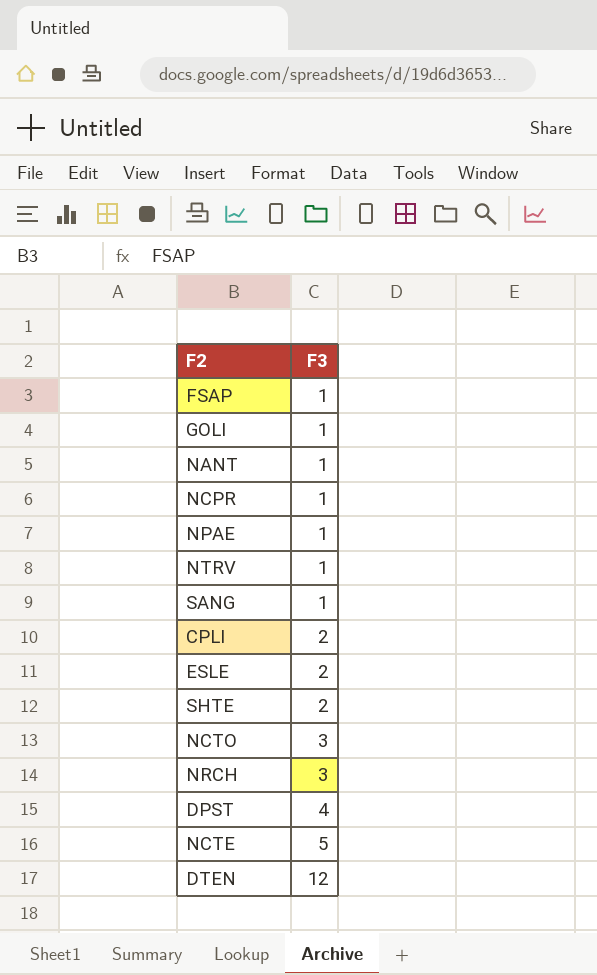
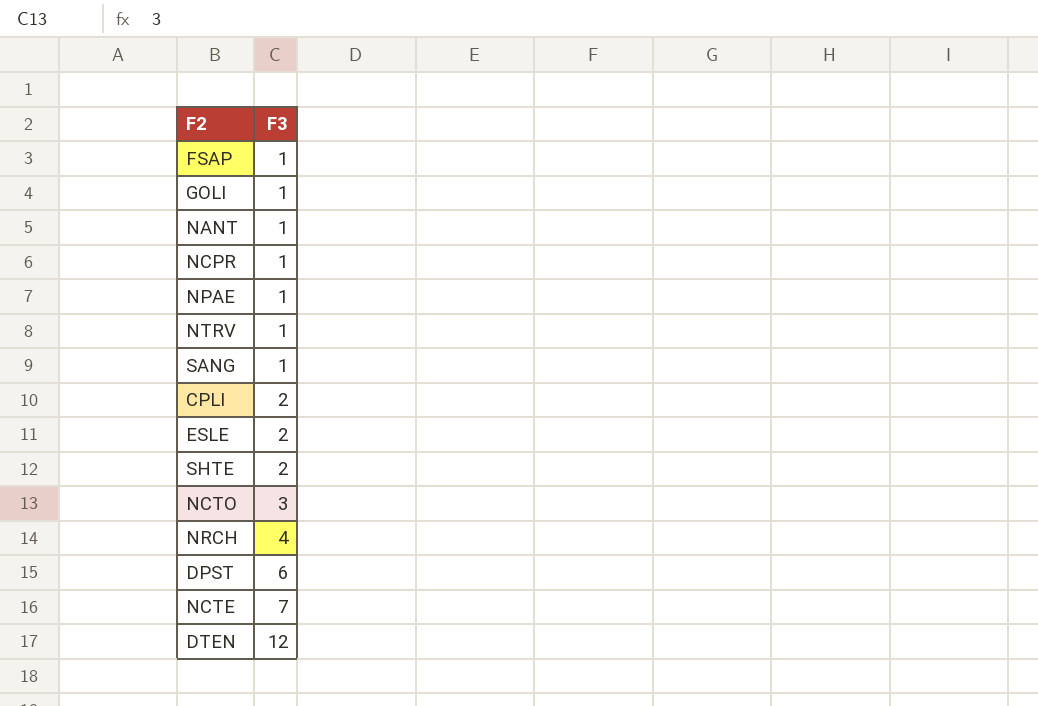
NRCH | F3: 3 -> 4
DPST | F3: 4 -> 6
NCTE | F3: 5 -> 7

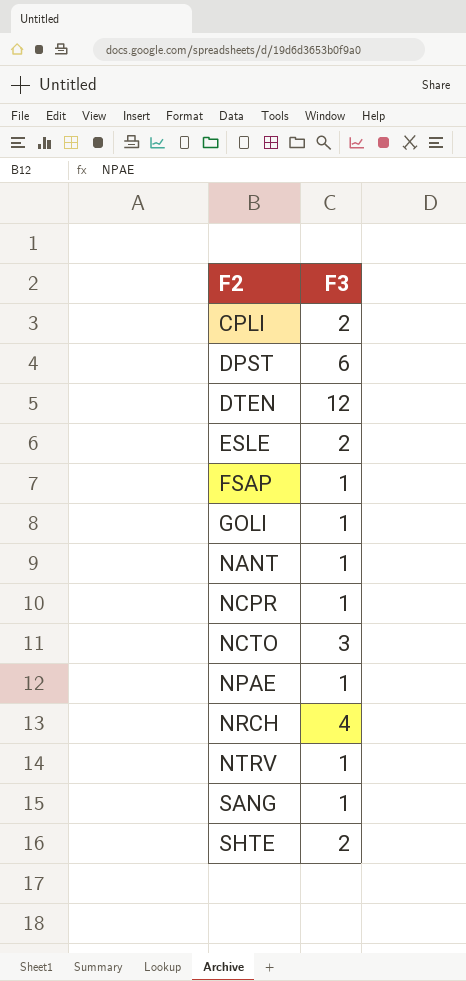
row order: F3 ascending -> F2 ascending
row NCTE: 7 -> none

